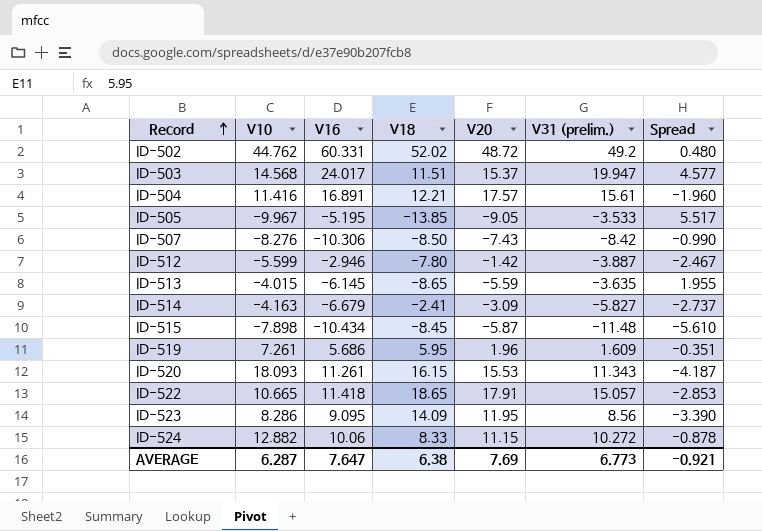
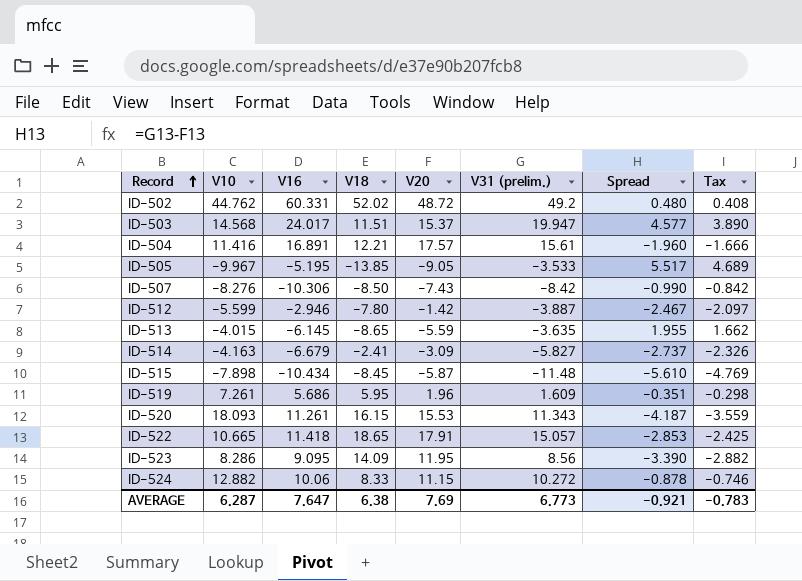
column Tax | formula: none -> [Spread] * 0.85

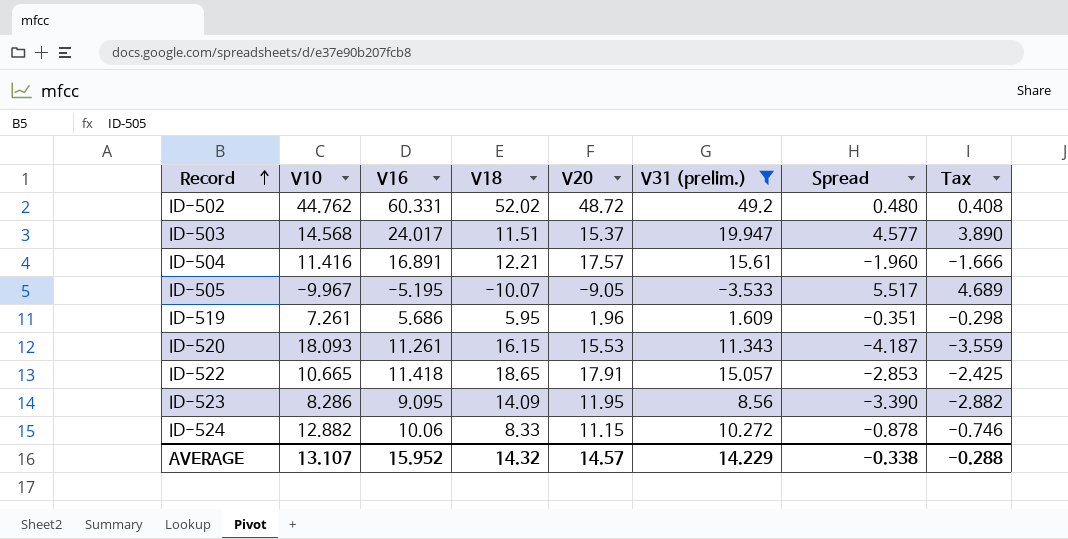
filter: none -> V31 (prelim.) >= -3.533
ID-505 | V18: -13.85 -> -10.07
AVERAGE | V10: 6.287 -> 13.107
AVERAGE | V16: 7.647 -> 15.952
AVERAGE | V18: 6.38 -> 14.32
AVERAGE | V20: 7.69 -> 14.57
AVERAGE | V31 (prelim.): 6.773 -> 14.229
AVERAGE | Spread: -0.921 -> -0.338
AVERAGE | Tax: -0.783 -> -0.288

